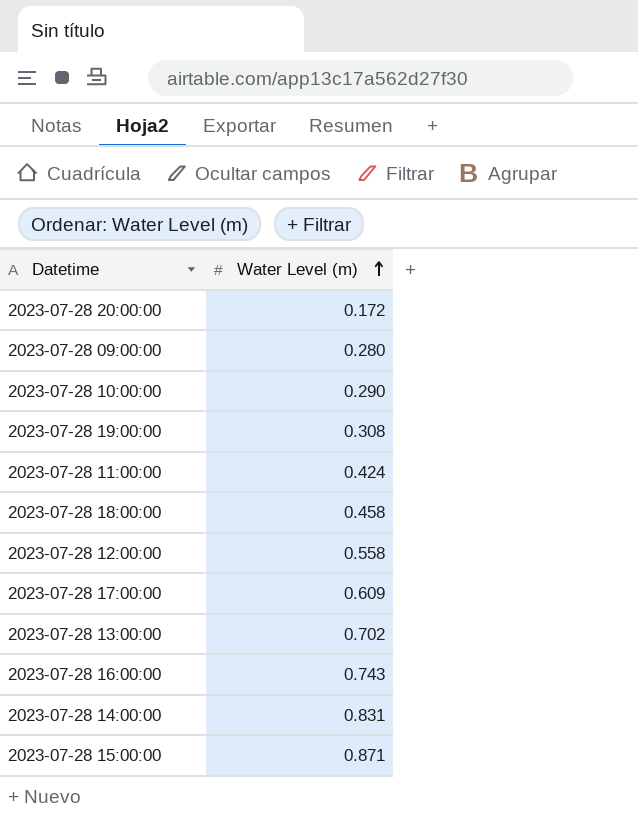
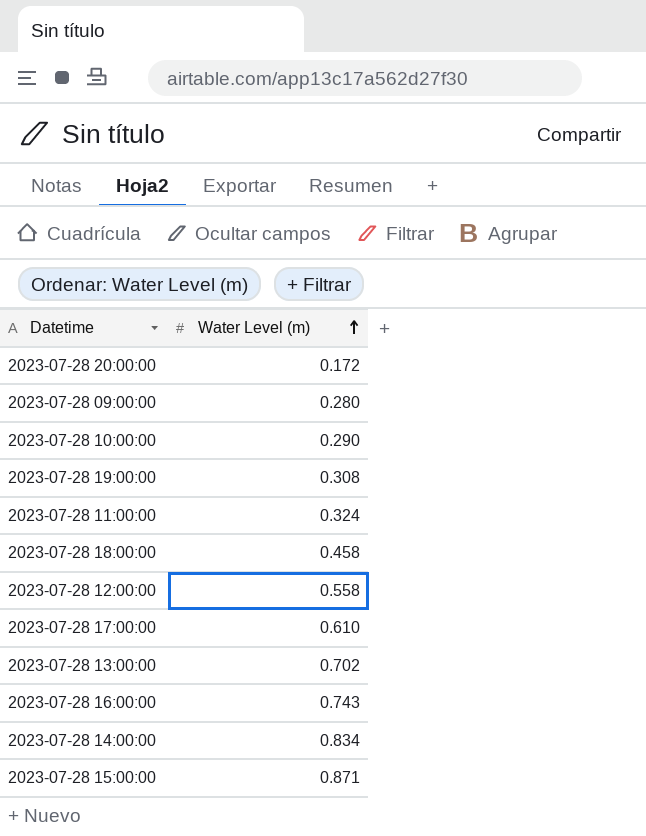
2023-07-28 11:00:00 | Water Level (m): 0.424 -> 0.324
2023-07-28 17:00:00 | Water Level (m): 0.609 -> 0.610
2023-07-28 14:00:00 | Water Level (m): 0.831 -> 0.834

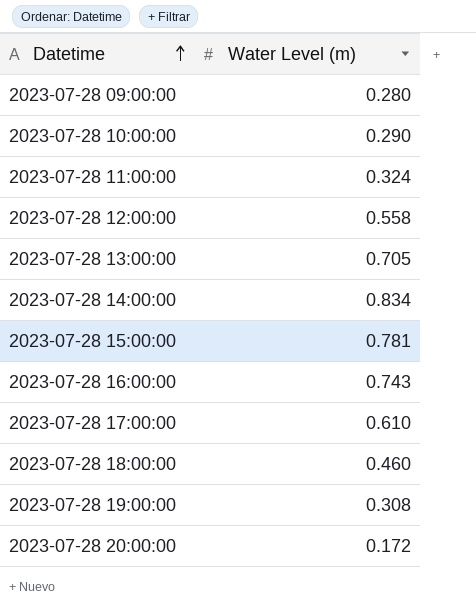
row order: Water Level (m) ascending -> Datetime ascending
2023-07-28 13:00:00 | Water Level (m): 0.702 -> 0.705
2023-07-28 15:00:00 | Water Level (m): 0.871 -> 0.781
2023-07-28 18:00:00 | Water Level (m): 0.458 -> 0.460

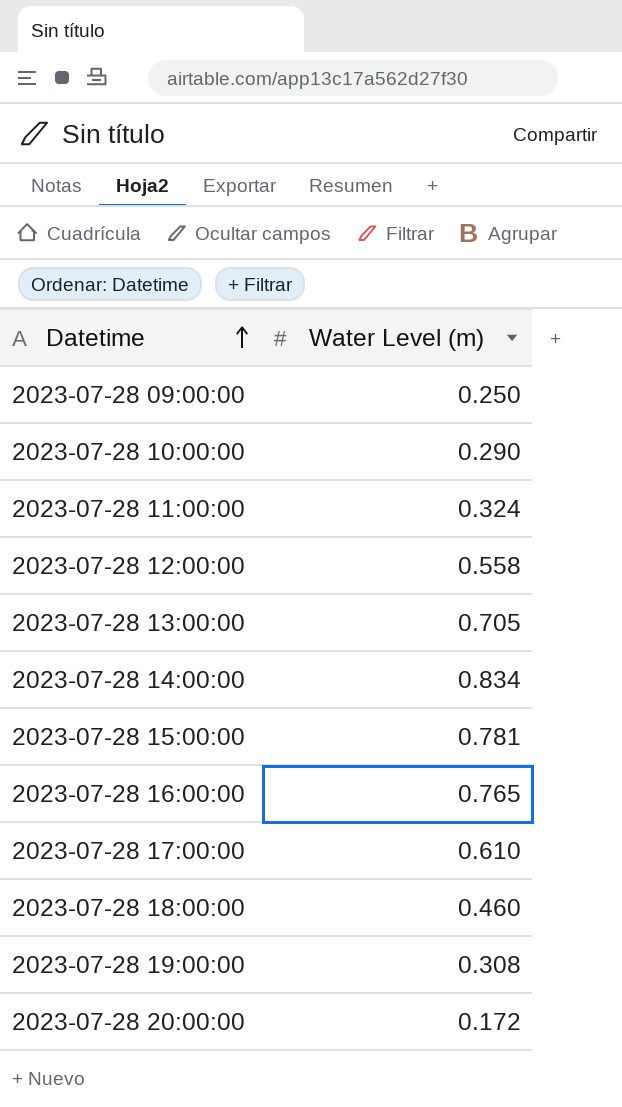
2023-07-28 09:00:00 | Water Level (m): 0.280 -> 0.250
2023-07-28 16:00:00 | Water Level (m): 0.743 -> 0.765

